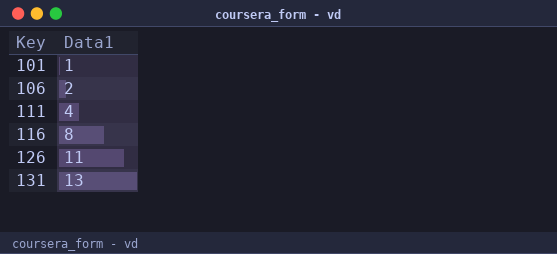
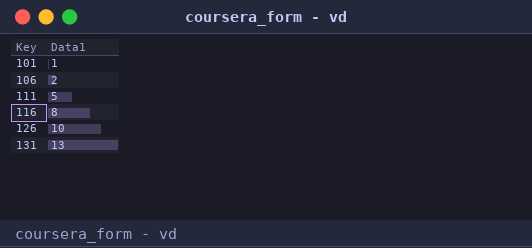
111 | Data1: 4 -> 5
126 | Data1: 11 -> 10

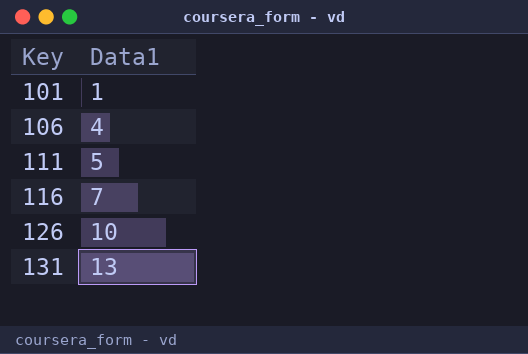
106 | Data1: 2 -> 4
116 | Data1: 8 -> 7

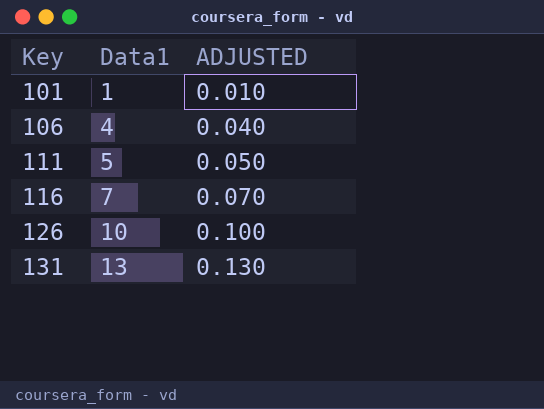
column ADJUSTED | formula: none -> [Data1] * 0.01

